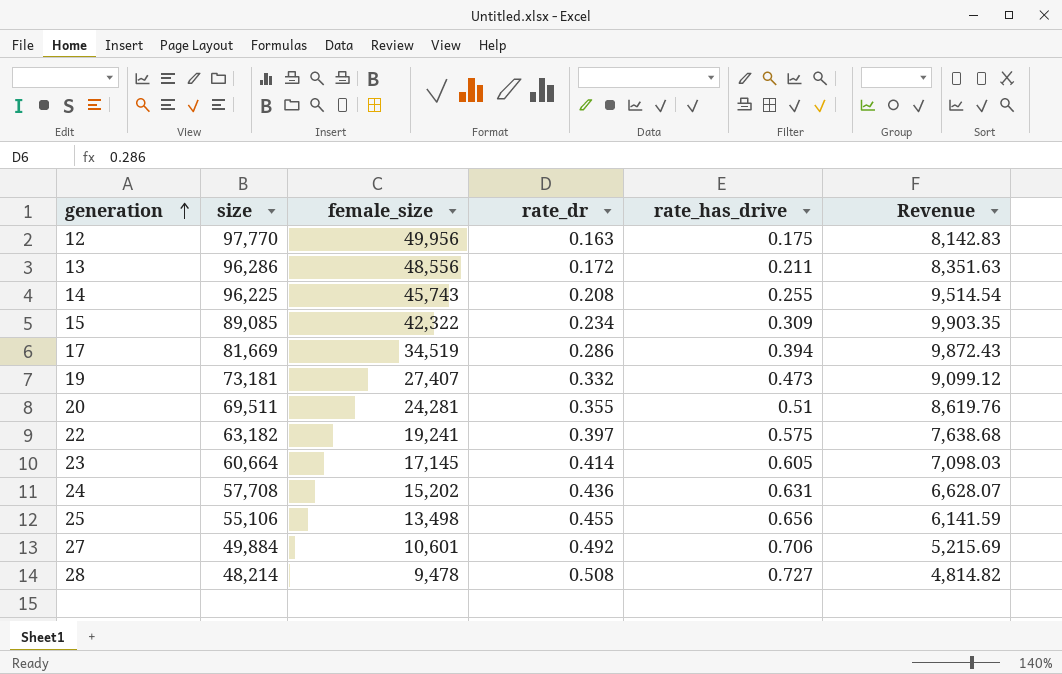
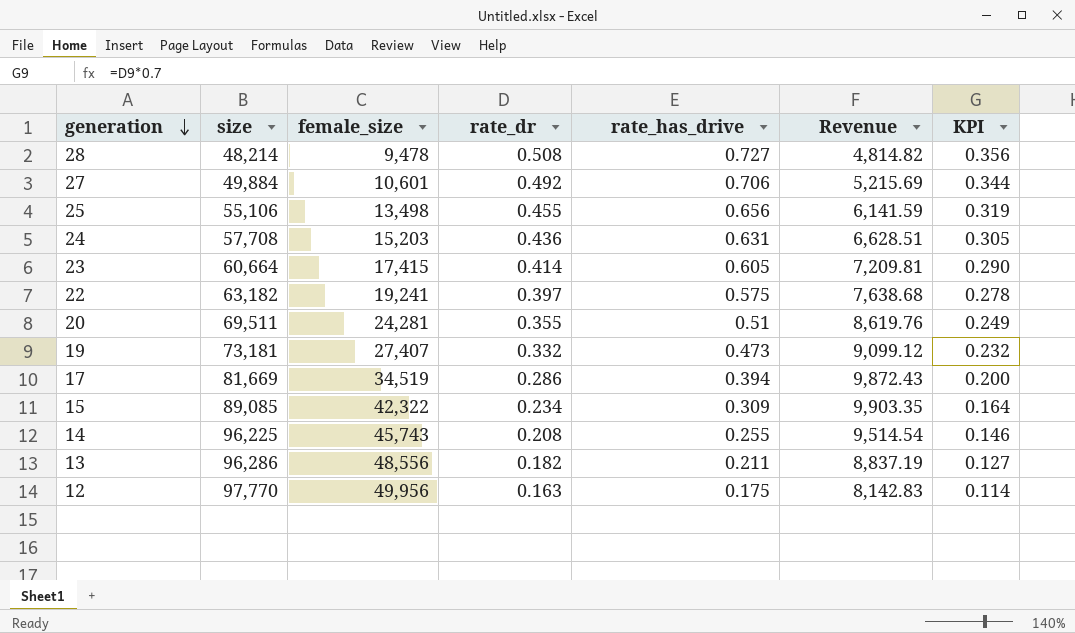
row order: generation ascending -> generation descending
column KPI | formula: none -> [rate_dr] * 0.7
24 | female_size: 15,202 -> 15,203
24 | Revenue: 6,628.07 -> 6,628.51
23 | female_size: 17,145 -> 17,415
23 | Revenue: 7,098.03 -> 7,209.81
13 | rate_dr: 0.172 -> 0.182
13 | Revenue: 8,351.63 -> 8,837.19

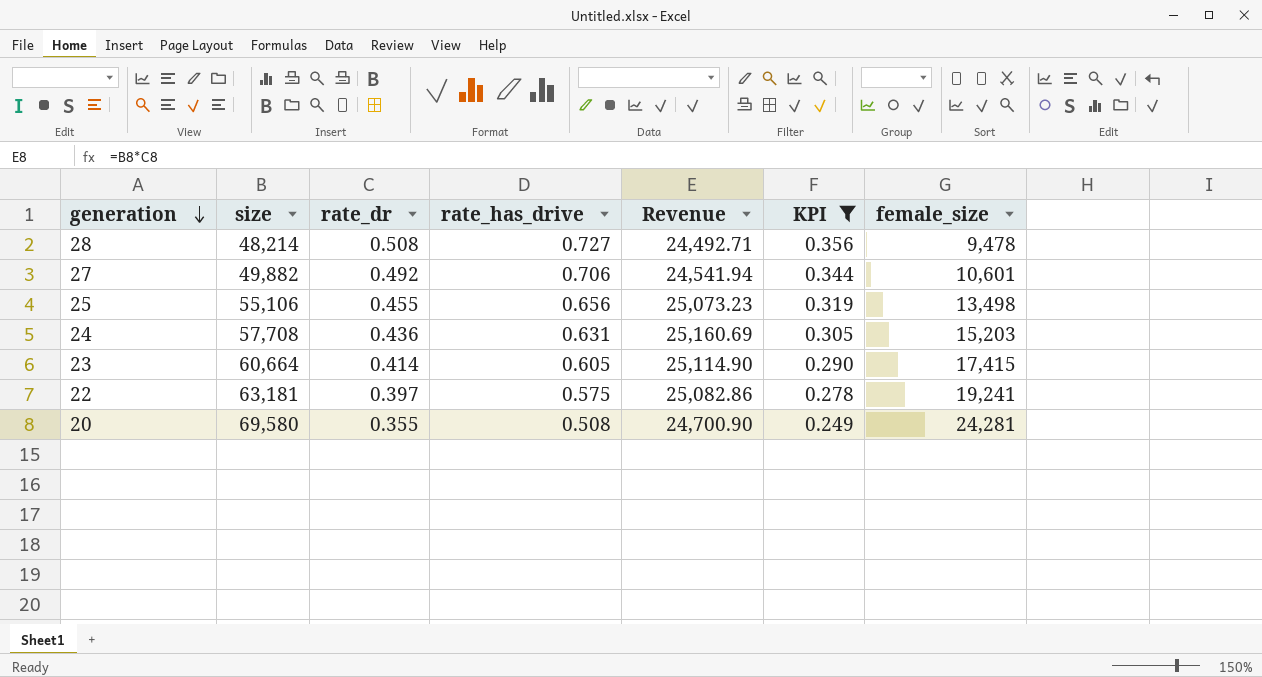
filter: none -> KPI >= 0.249
column Revenue | formula: [female_size] * [rate_dr] -> [size] * [rate_dr]
column female_size | position: 3 -> 7
27 | size: 49,884 -> 49,882
22 | size: 63,182 -> 63,181
20 | size: 69,511 -> 69,580
20 | rate_has_drive: 0.51 -> 0.508

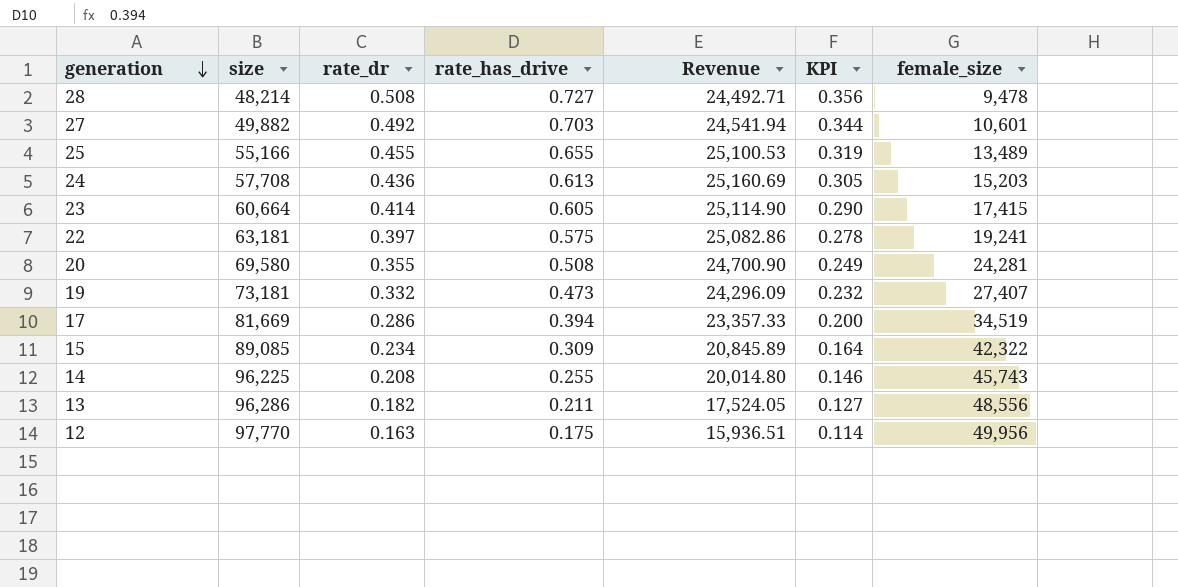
filter: KPI >= 0.249 -> none
27 | rate_has_drive: 0.706 -> 0.703
25 | size: 55,106 -> 55,166
25 | rate_has_drive: 0.656 -> 0.655
25 | Revenue: 25,073.23 -> 25,100.53
25 | female_size: 13,498 -> 13,489
24 | rate_has_drive: 0.631 -> 0.613

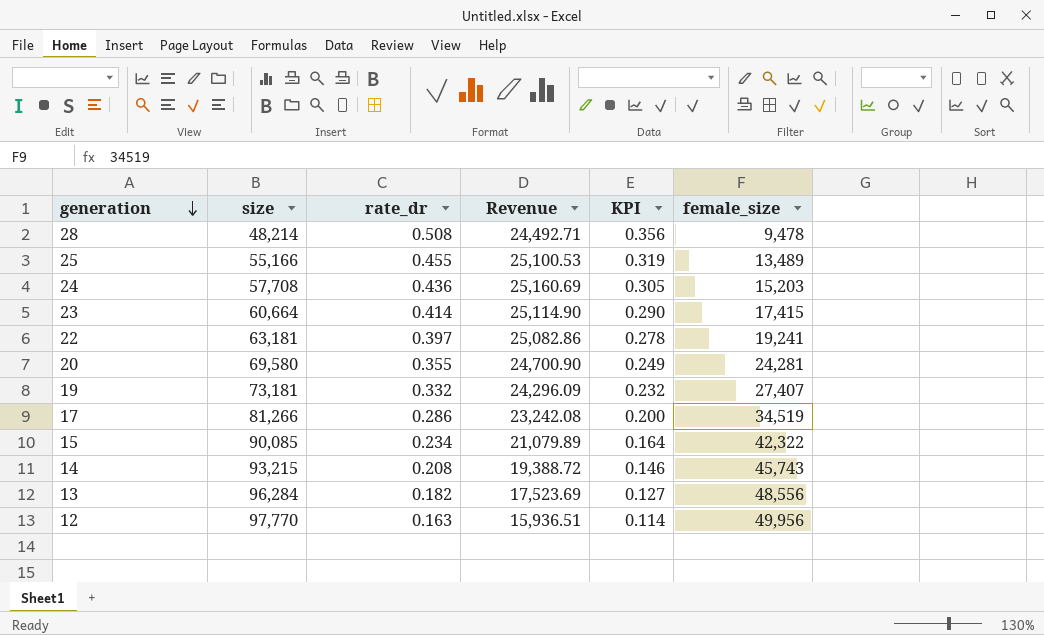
column rate_has_drive | position: 4 -> none
row 27: 49,882 | 0.492 | 0.703 | 24,541.94 | 0.344 | 10,601 -> none
17 | size: 81,669 -> 81,266
17 | Revenue: 23,357.33 -> 23,242.08
15 | size: 89,085 -> 90,085
15 | Revenue: 20,845.89 -> 21,079.89
14 | size: 96,225 -> 93,215
14 | Revenue: 20,014.80 -> 19,388.72
13 | size: 96,286 -> 96,284
13 | Revenue: 17,524.05 -> 17,523.69

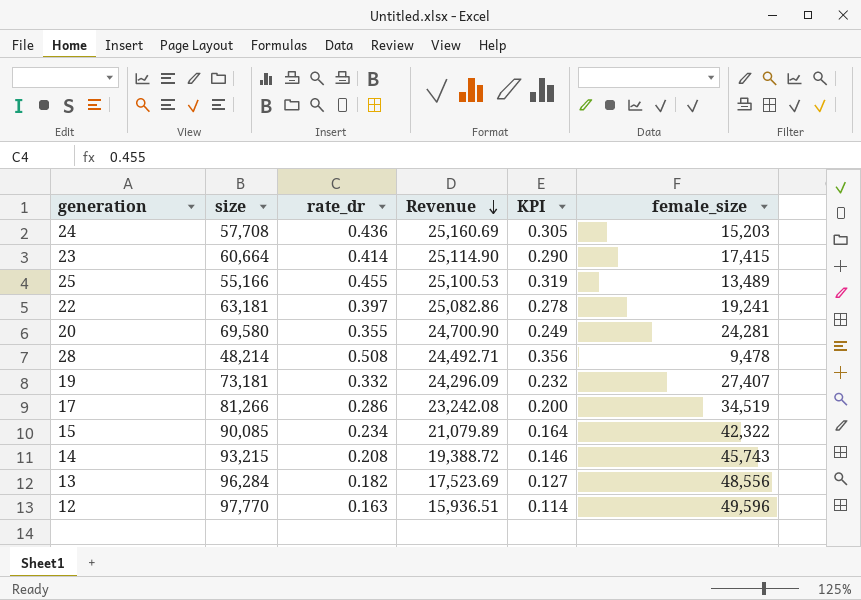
row order: generation descending -> Revenue descending
12 | female_size: 49,956 -> 49,596

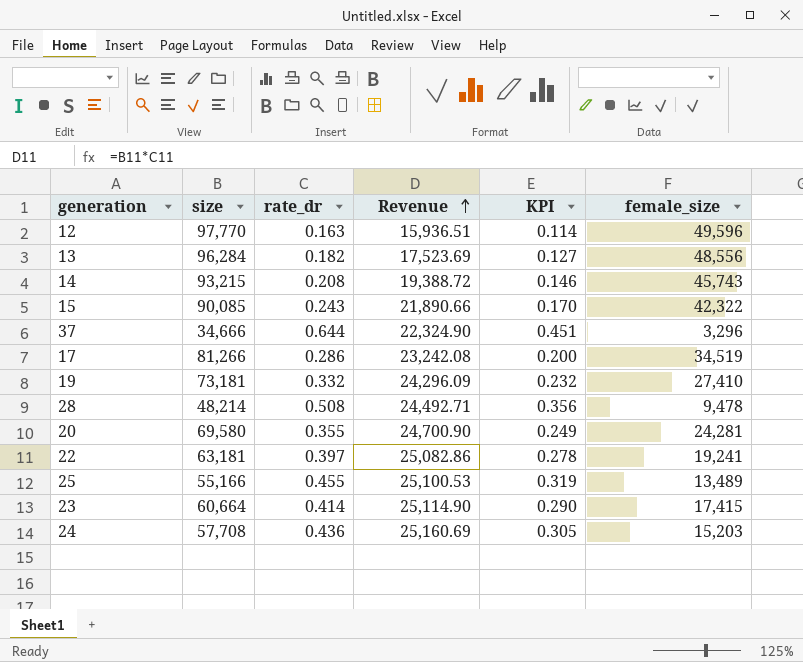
row order: Revenue descending -> Revenue ascending
15 | rate_dr: 0.234 -> 0.243
15 | Revenue: 21,079.89 -> 21,890.66
15 | KPI: 0.164 -> 0.170
row 37: none -> 34,666 | 0.644 | 22,324.90 | 0.451 | 3,296
19 | female_size: 27,407 -> 27,410

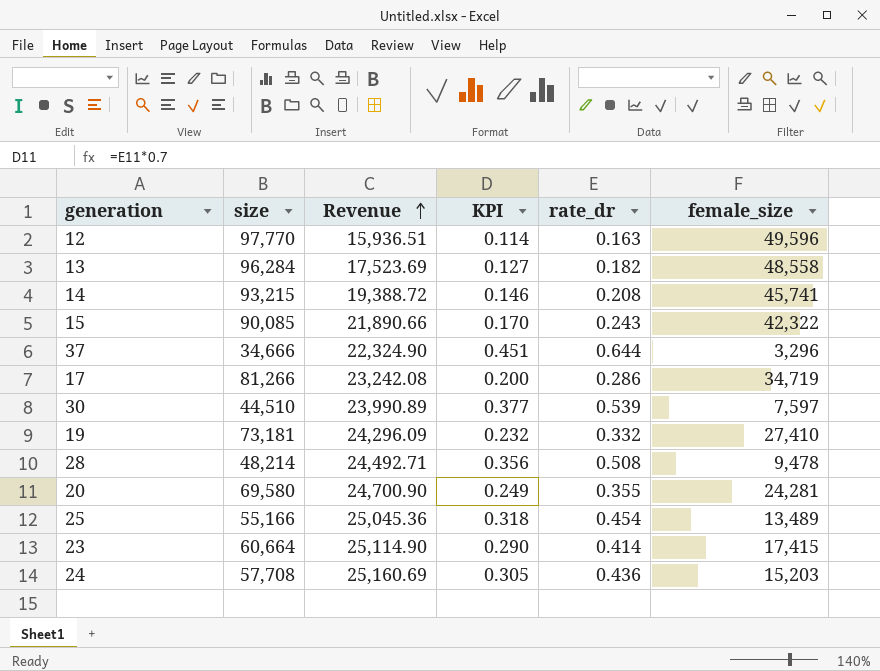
column rate_dr | position: 3 -> 5
row 22: 63,181 | 0.397 | 25,082.86 | 0.278 | 19,241 -> none
13 | female_size: 48,556 -> 48,558
14 | female_size: 45,743 -> 45,741
17 | female_size: 34,519 -> 34,719
row 30: none -> 44,510 | 23,990.89 | 0.377 | 0.539 | 7,597
25 | Revenue: 25,100.53 -> 25,045.36
25 | KPI: 0.319 -> 0.318
25 | rate_dr: 0.455 -> 0.454

